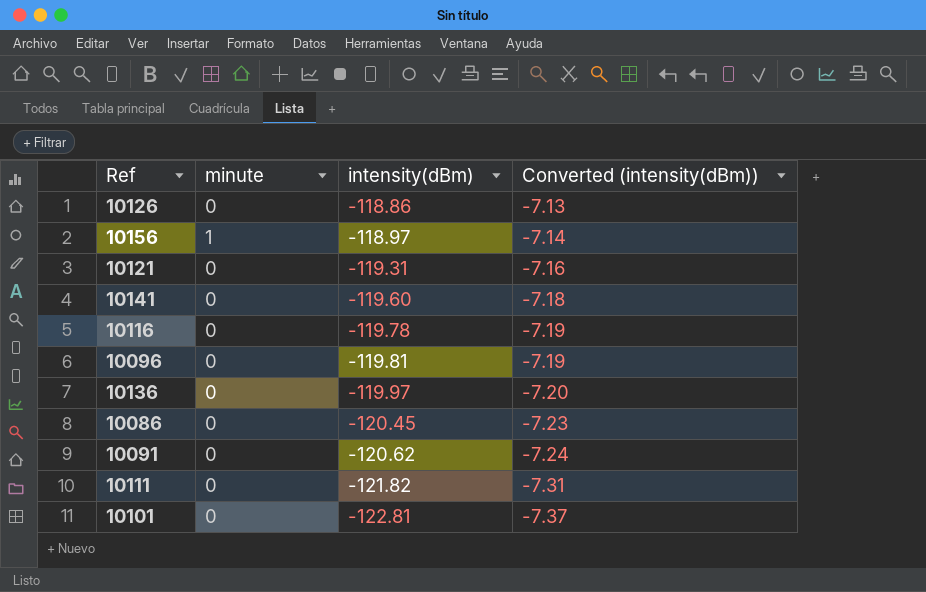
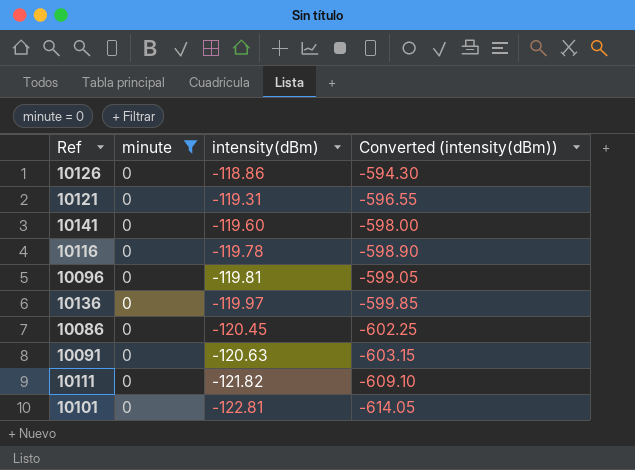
filter: none -> minute = 0
column Converted (intensity(dBm)) | formula: [intensity(dBm)] * 0.06 -> [intensity(dBm)] * 5
10091 | intensity(dBm): -120.62 -> -120.63

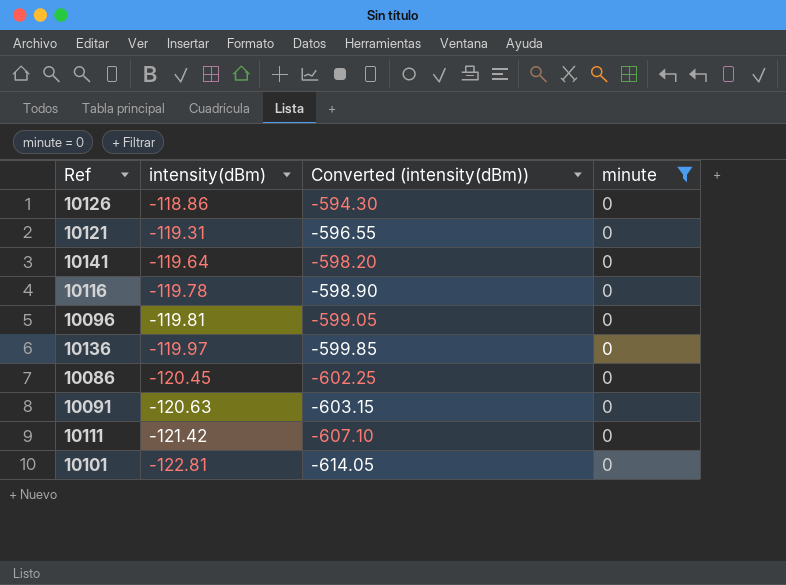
column minute | position: 2 -> 4
10141 | intensity(dBm): -119.60 -> -119.64
10141 | Converted (intensity(dBm)): -598.00 -> -598.20
10111 | intensity(dBm): -121.82 -> -121.42
10111 | Converted (intensity(dBm)): -609.10 -> -607.10

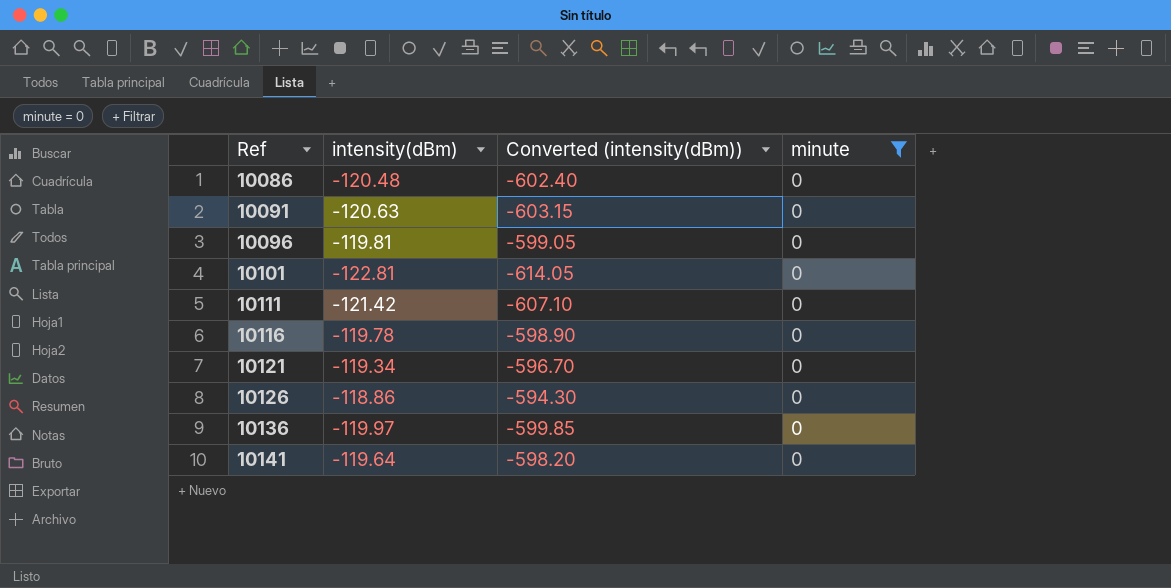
row order: intensity(dBm) descending -> Ref ascending
10086 | intensity(dBm): -120.45 -> -120.48
10086 | Converted (intensity(dBm)): -602.25 -> -602.40
10121 | intensity(dBm): -119.31 -> -119.34
10121 | Converted (intensity(dBm)): -596.55 -> -596.70

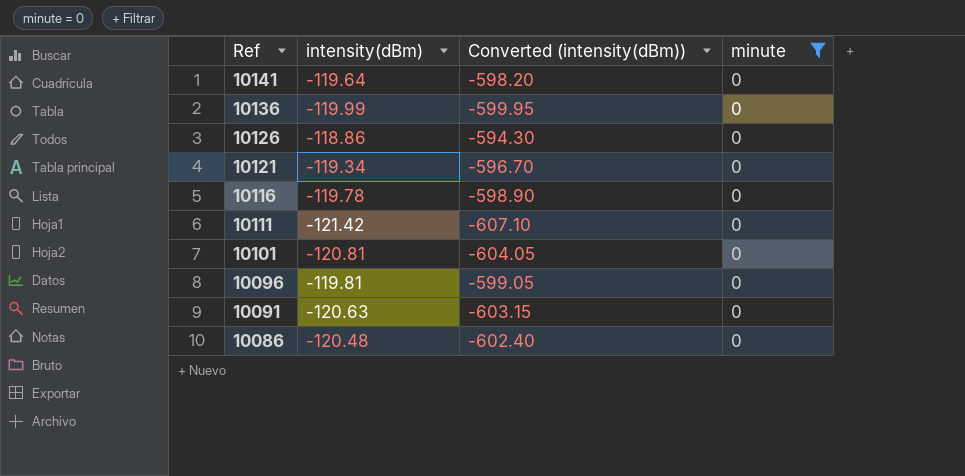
row order: Ref ascending -> Ref descending
10136 | intensity(dBm): -119.97 -> -119.99
10136 | Converted (intensity(dBm)): -599.85 -> -599.95
10101 | intensity(dBm): -122.81 -> -120.81
10101 | Converted (intensity(dBm)): -614.05 -> -604.05

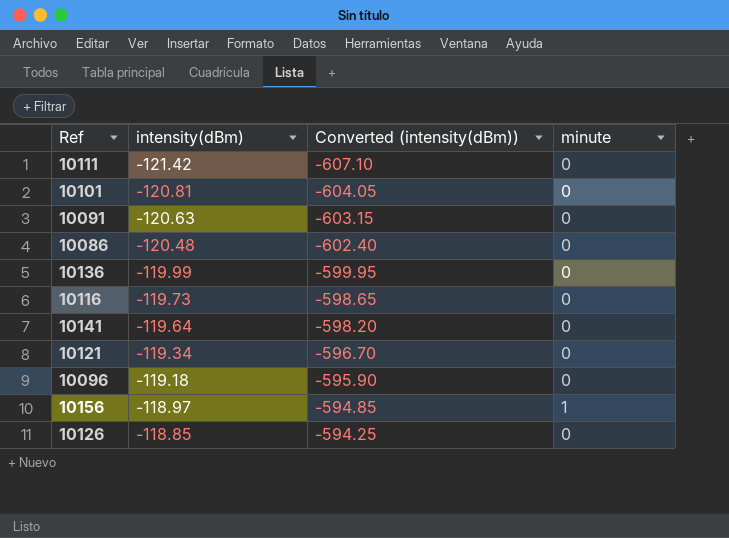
filter: minute = 0 -> none
row order: Ref descending -> intensity(dBm) ascending
10116 | intensity(dBm): -119.78 -> -119.73
10116 | Converted (intensity(dBm)): -598.90 -> -598.65
10096 | intensity(dBm): -119.81 -> -119.18
10096 | Converted (intensity(dBm)): -599.05 -> -595.90
10126 | intensity(dBm): -118.86 -> -118.85
10126 | Converted (intensity(dBm)): -594.30 -> -594.25

